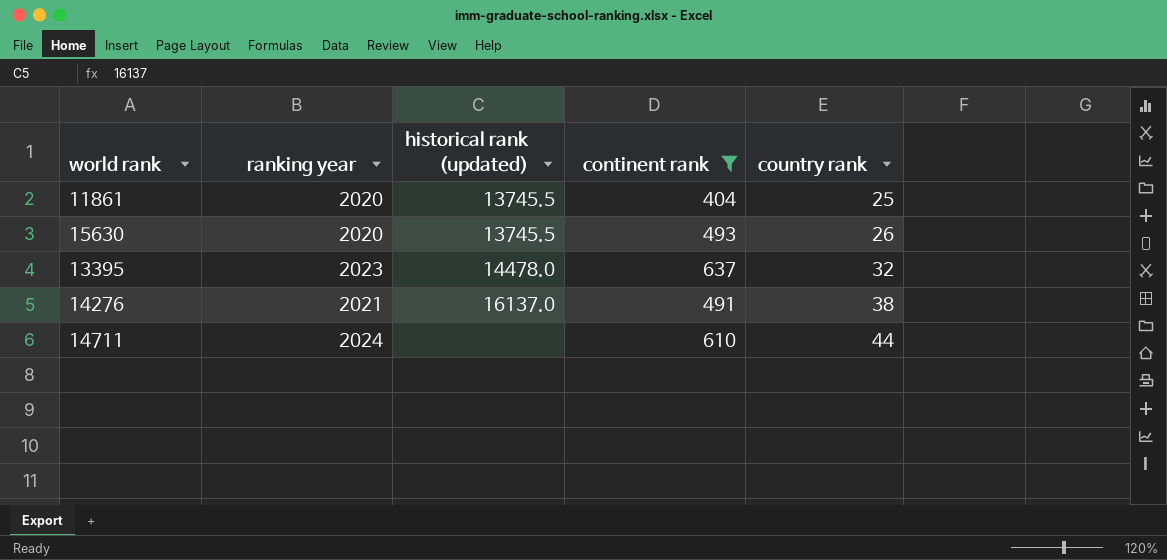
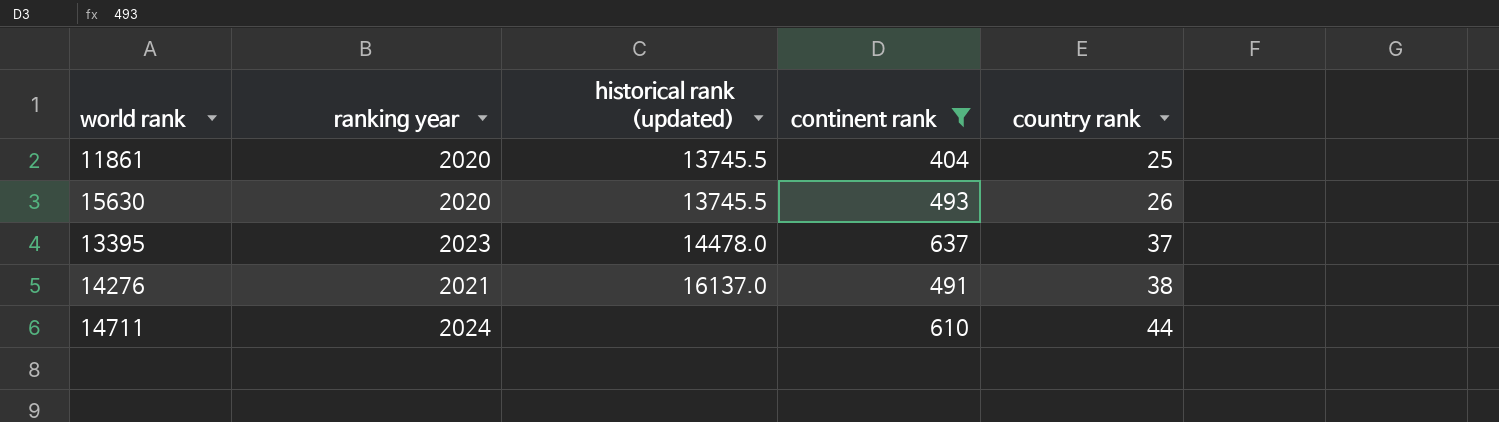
13395 | country rank: 32 -> 37

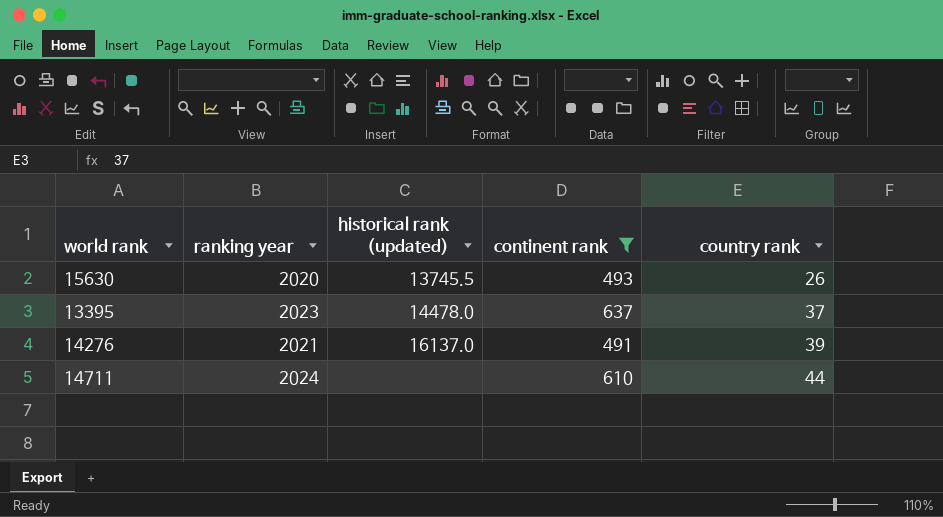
row 11861: 2020 | 13745.5 | 404 | 25 -> none
14276 | country rank: 38 -> 39

